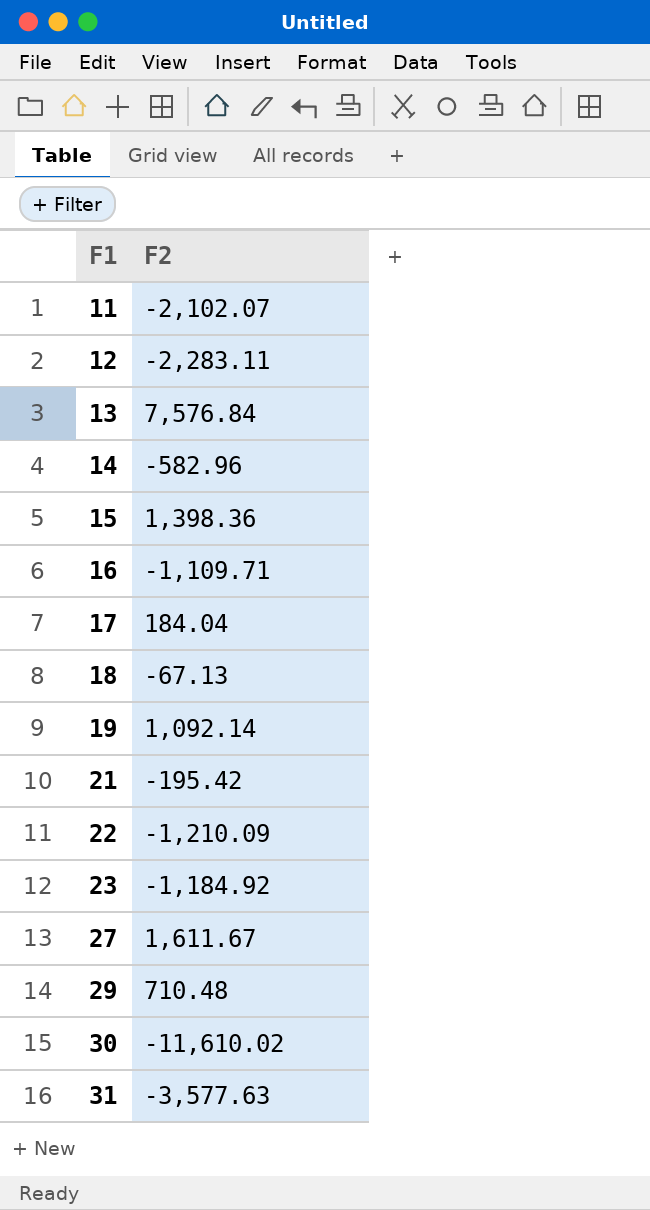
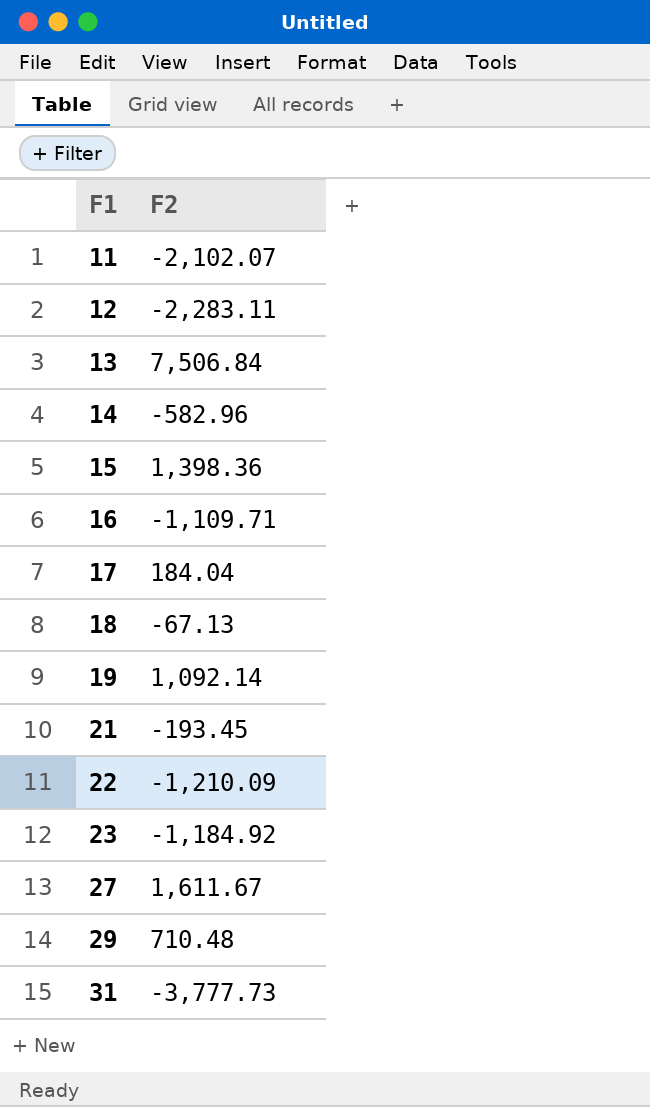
row 30: -11,610.02 -> none
13 | F2: 7,576.84 -> 7,506.84
21 | F2: -195.42 -> -193.45
31 | F2: -3,577.63 -> -3,777.73

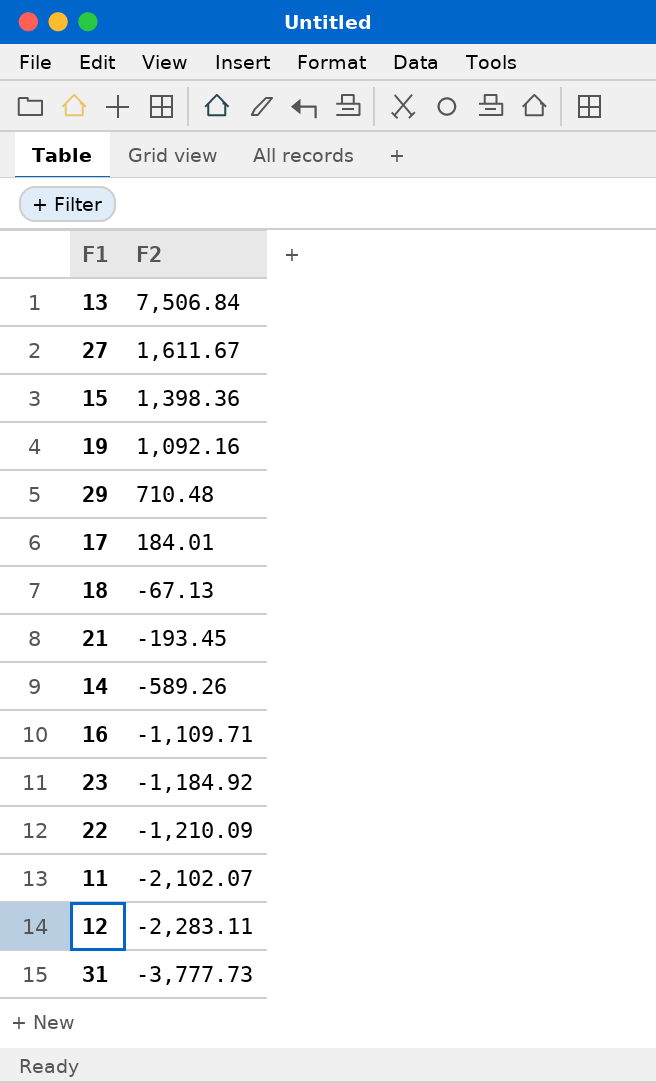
row order: F1 ascending -> F2 descending
19 | F2: 1,092.14 -> 1,092.16
17 | F2: 184.04 -> 184.01
14 | F2: -582.96 -> -589.26

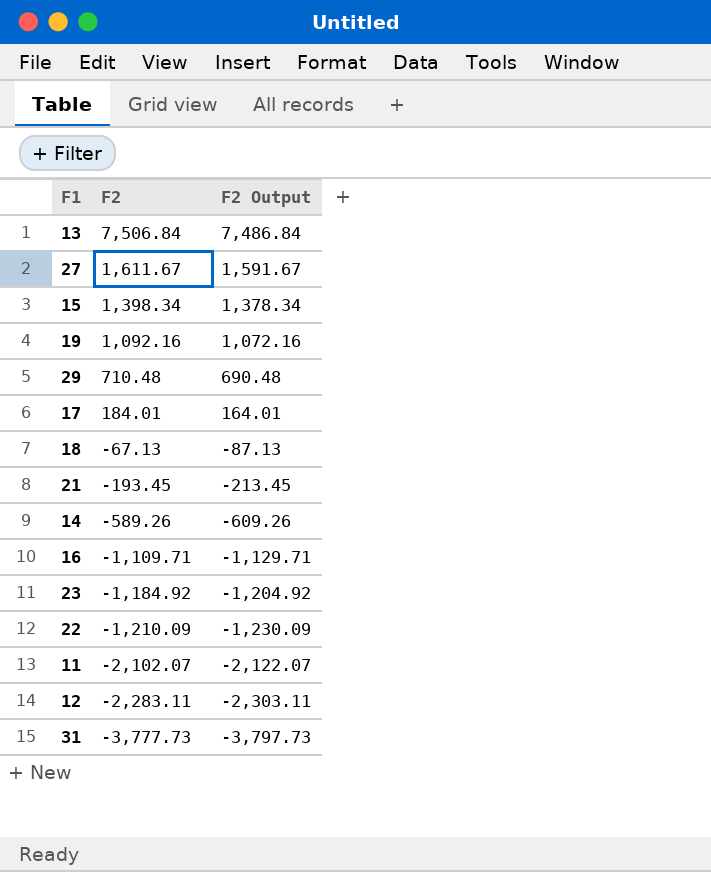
column F2 Output | formula: none -> [F2] - 20
15 | F2: 1,398.36 -> 1,398.34

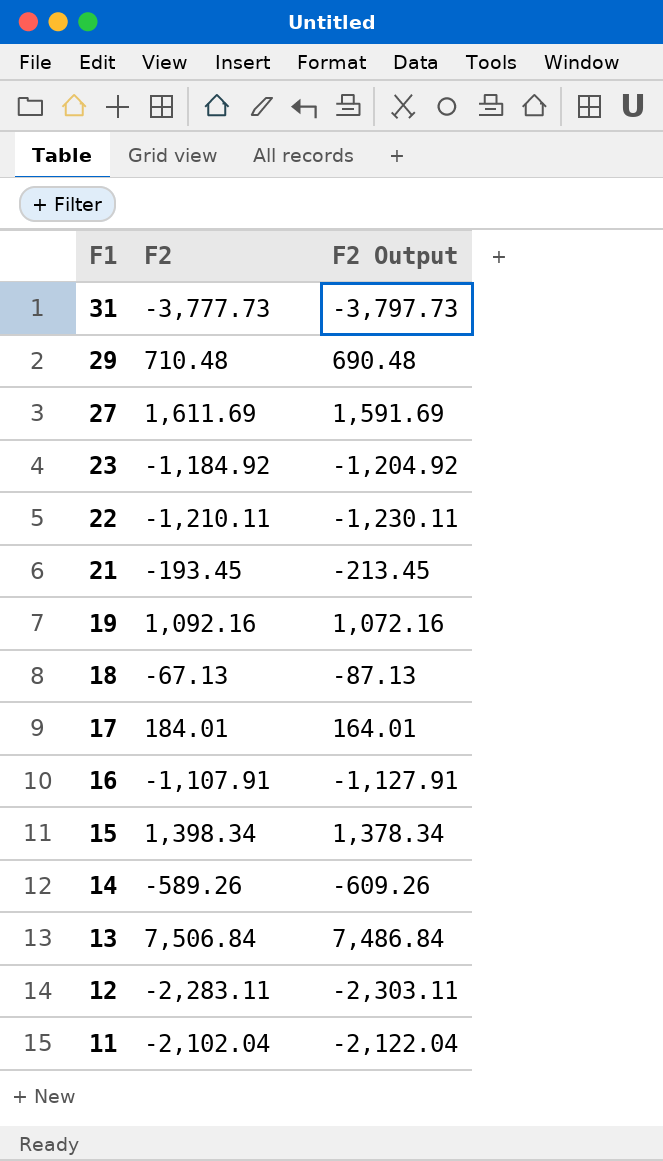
row order: F2 descending -> F1 descending
27 | F2: 1,611.67 -> 1,611.69
27 | F2 Output: 1,591.67 -> 1,591.69
22 | F2: -1,210.09 -> -1,210.11
22 | F2 Output: -1,230.09 -> -1,230.11
16 | F2: -1,109.71 -> -1,107.91
16 | F2 Output: -1,129.71 -> -1,127.91
11 | F2: -2,102.07 -> -2,102.04
11 | F2 Output: -2,122.07 -> -2,122.04

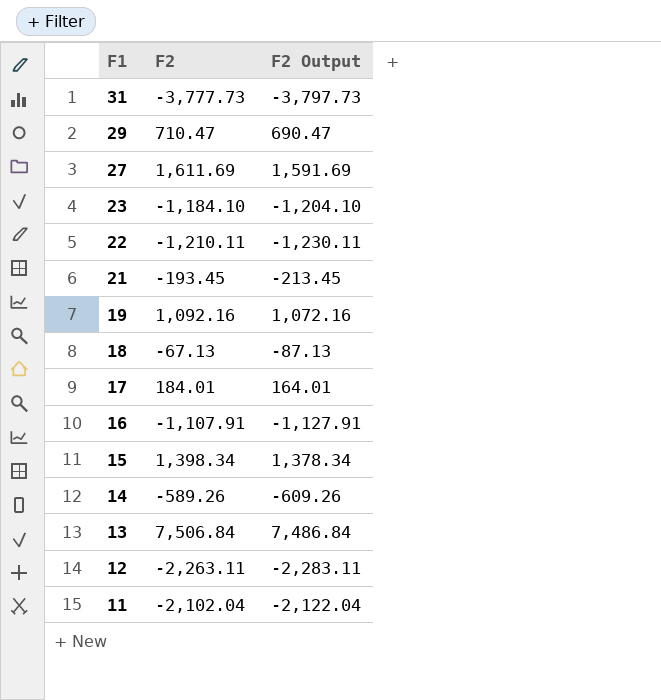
29 | F2: 710.48 -> 710.47
29 | F2 Output: 690.48 -> 690.47
23 | F2: -1,184.92 -> -1,184.10
23 | F2 Output: -1,204.92 -> -1,204.10
12 | F2: -2,283.11 -> -2,263.11
12 | F2 Output: -2,303.11 -> -2,283.11

